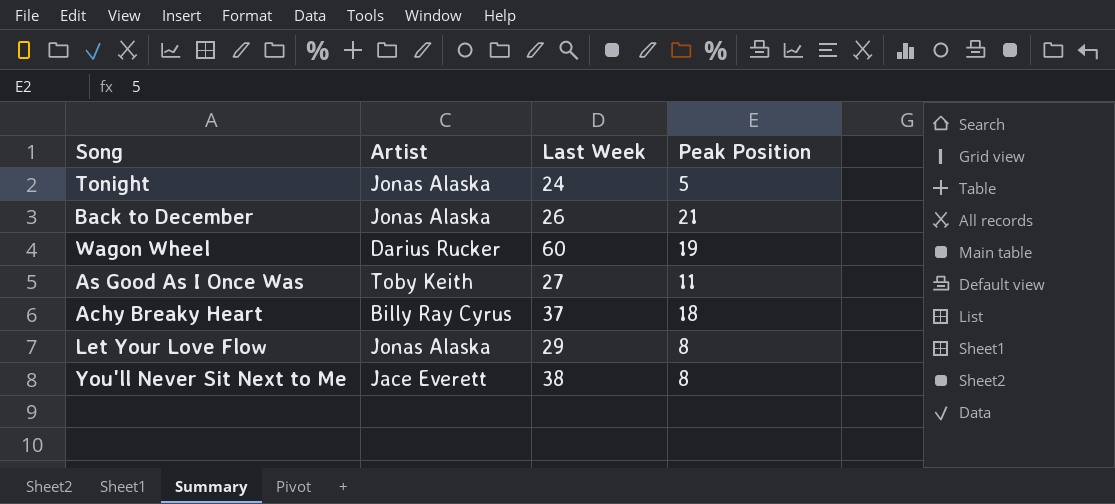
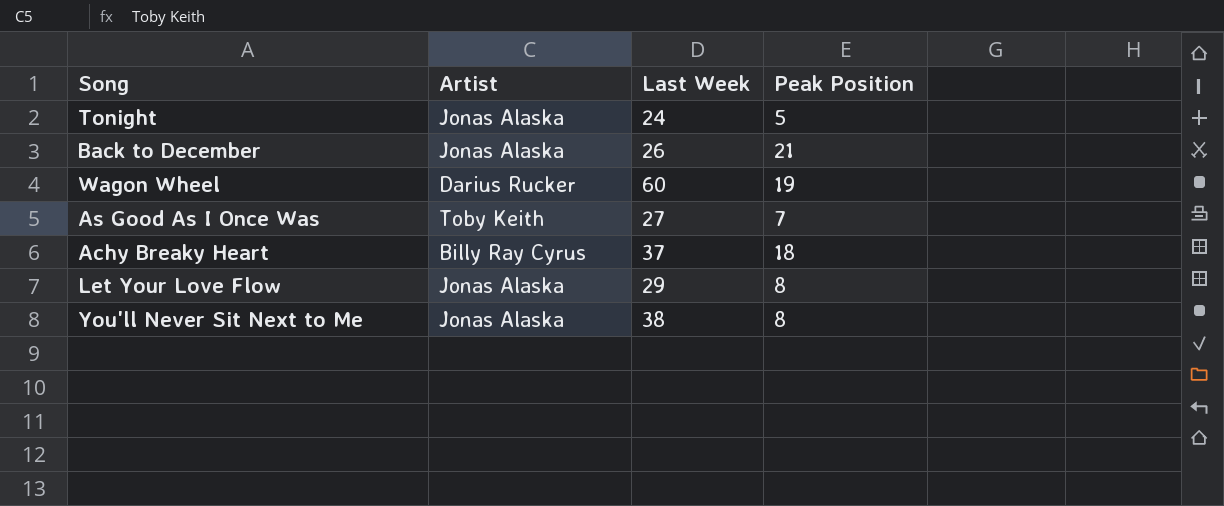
As Good As I Once Was | Peak Position: 11 -> 7
You'll Never Sit Next to Me | Artist: Jace Everett -> Jonas Alaska

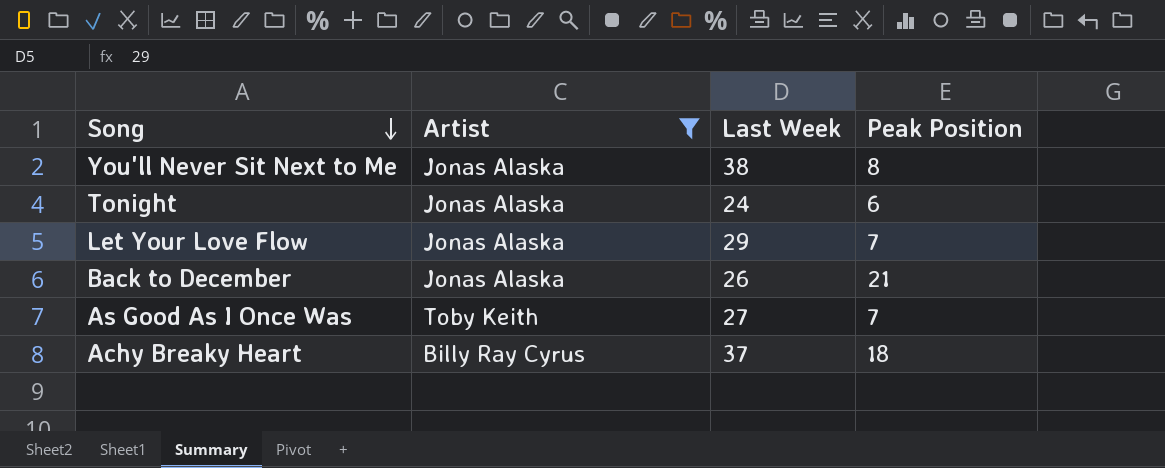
filter: none -> Artist != Darius Rucker
row order: none -> Song descending
Tonight | Peak Position: 5 -> 6
Let Your Love Flow | Peak Position: 8 -> 7

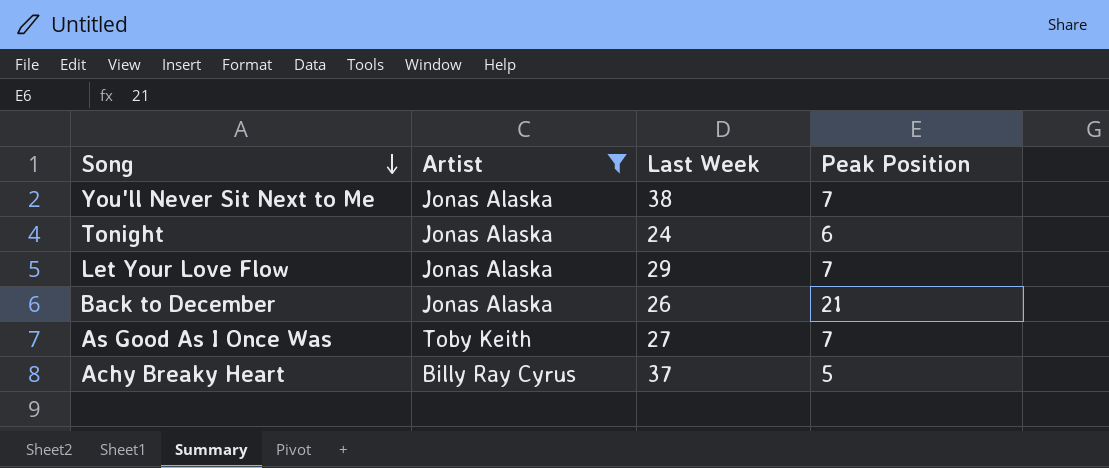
You'll Never Sit Next to Me | Peak Position: 8 -> 7
Achy Breaky Heart | Peak Position: 18 -> 5

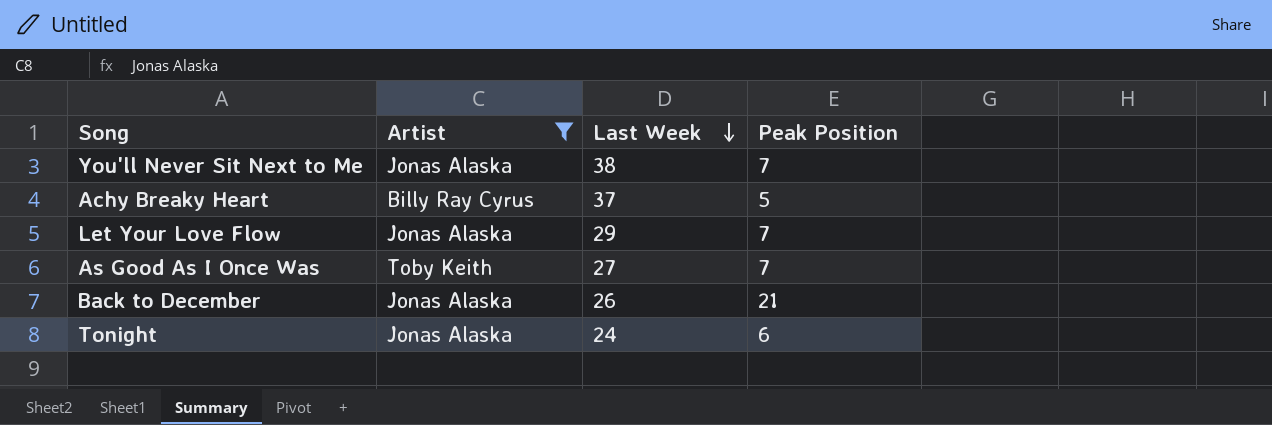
row order: Song descending -> Last Week descending

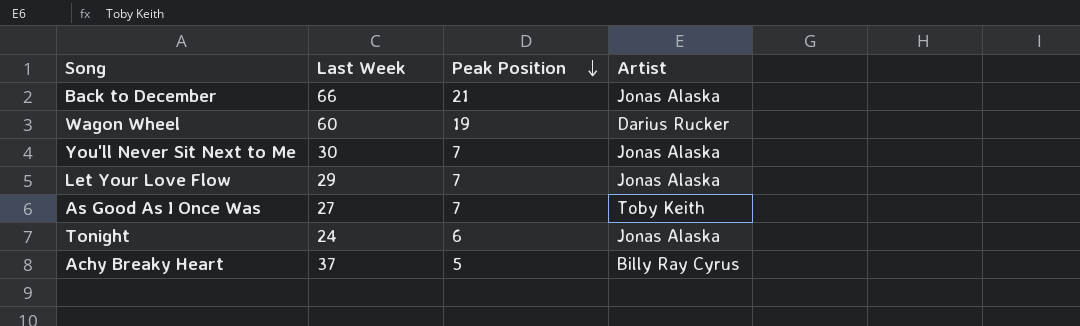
filter: Artist != Darius Rucker -> none
row order: Last Week descending -> Peak Position descending
column Artist | position: 2 -> 4
Back to December | Last Week: 26 -> 66
You'll Never Sit Next to Me | Last Week: 38 -> 30

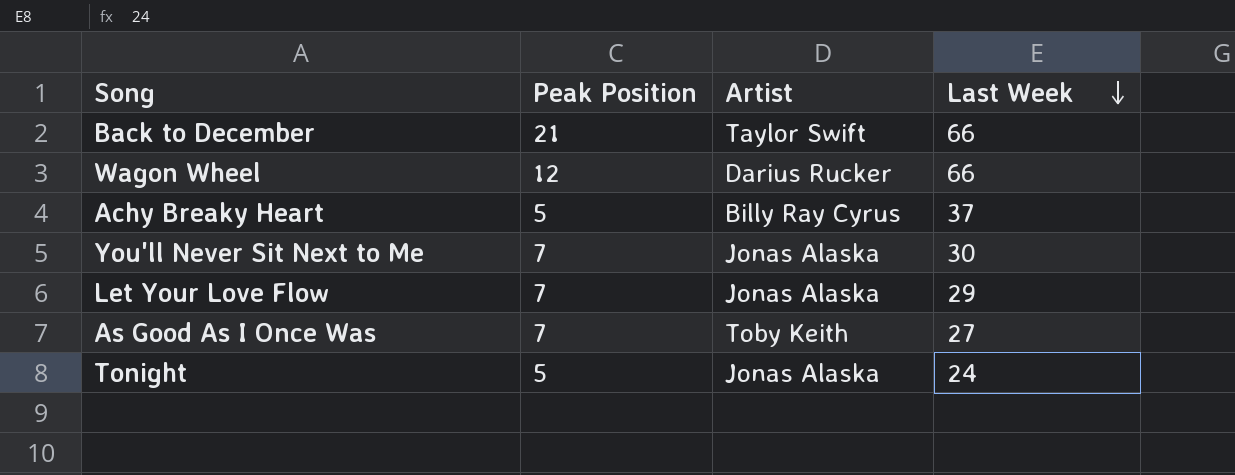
row order: Peak Position descending -> Last Week descending
column Last Week | position: 2 -> 4
Back to December | Artist: Jonas Alaska -> Taylor Swift
Wagon Wheel | Peak Position: 19 -> 12
Wagon Wheel | Last Week: 60 -> 66
Tonight | Peak Position: 6 -> 5

